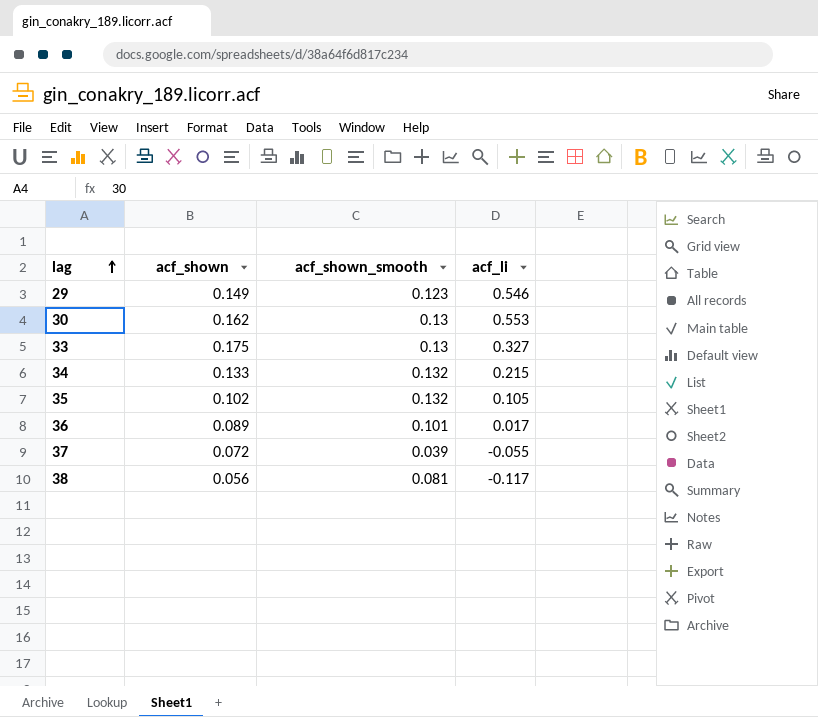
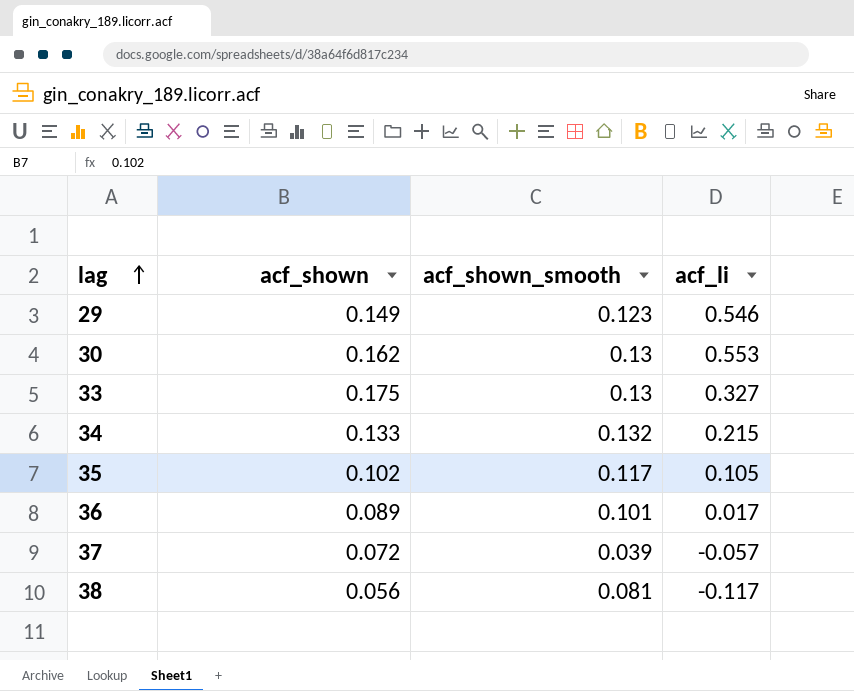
35 | acf_shown_smooth: 0.132 -> 0.117
37 | acf_li: -0.055 -> -0.057

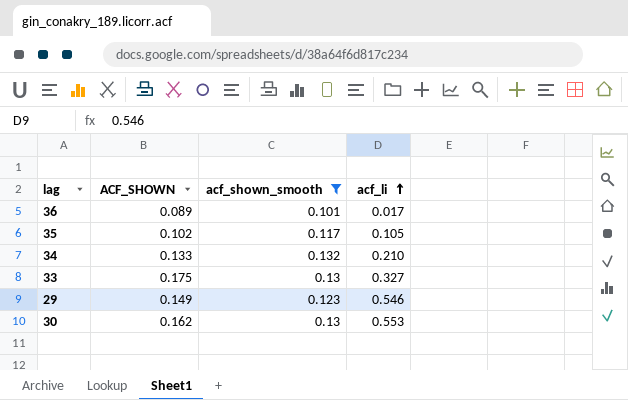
filter: none -> acf_shown_smooth >= 0.101
row order: lag ascending -> acf_li ascending
column name: acf_shown -> ACF_SHOWN
34 | acf_li: 0.215 -> 0.210

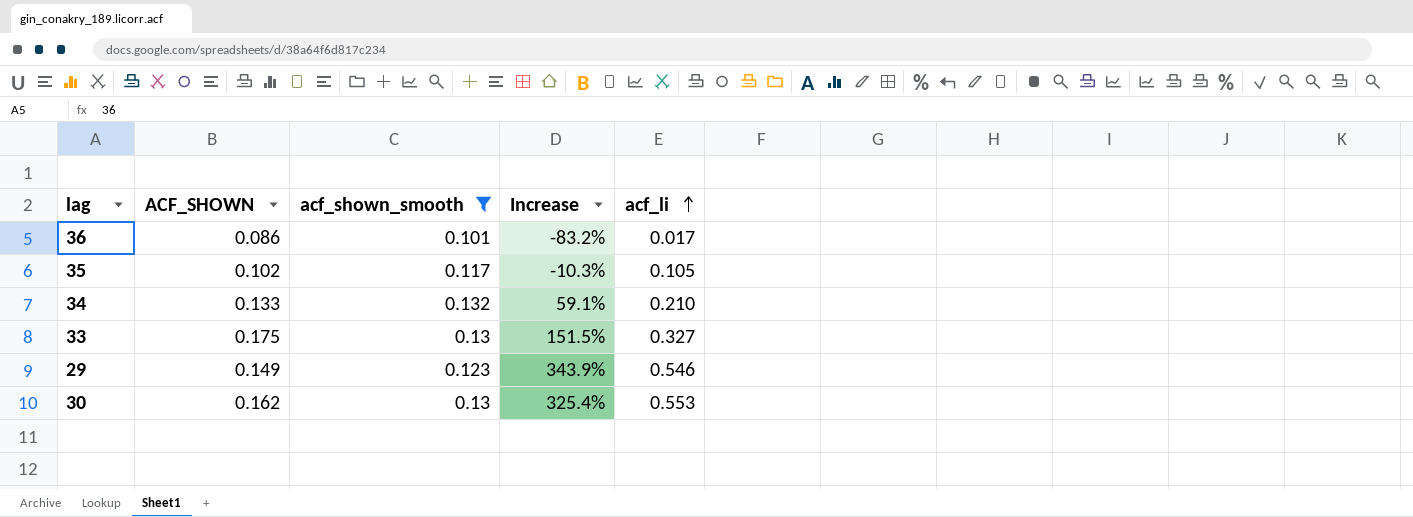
column Increase | formula: none -> ([acf_li] - [acf_shown_smooth]) / [acf_shown_smooth]
36 | ACF_SHOWN: 0.089 -> 0.086

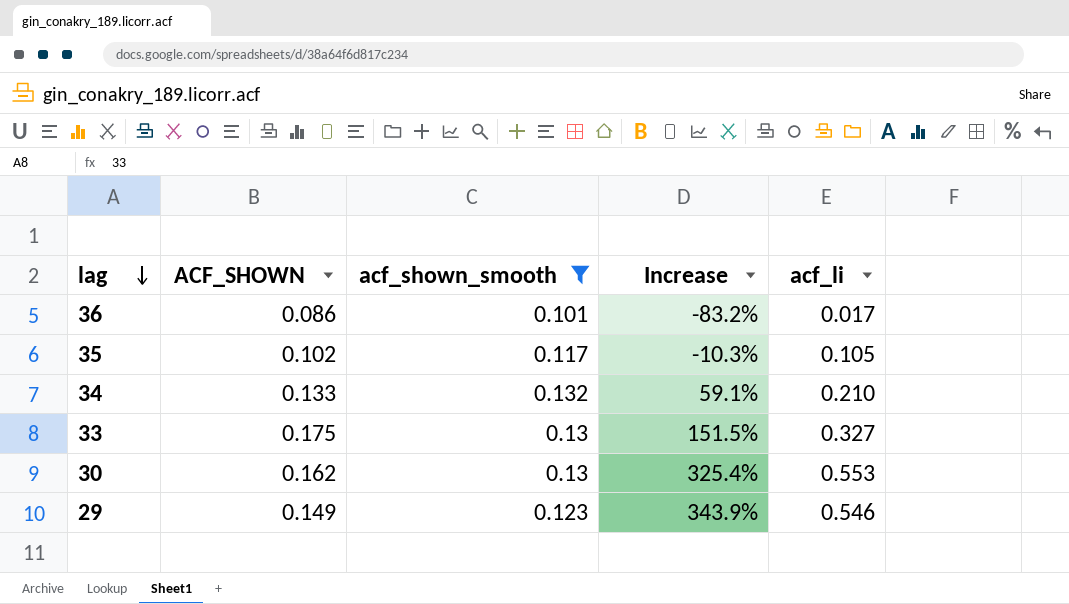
row order: acf_li ascending -> lag descending

